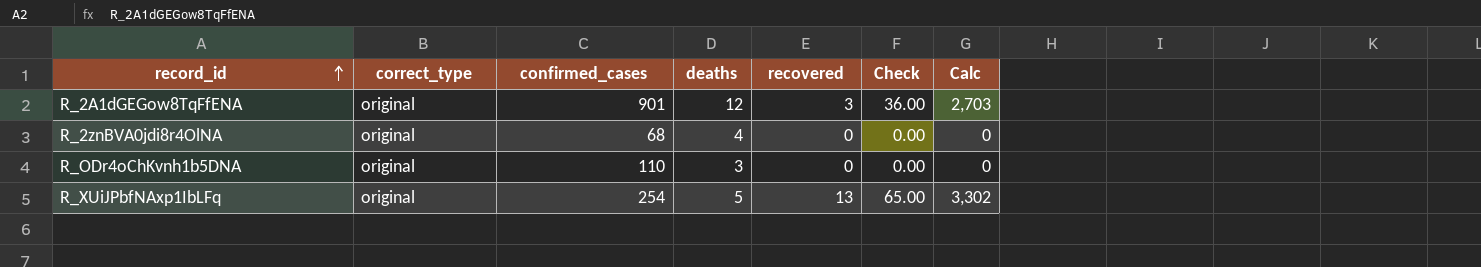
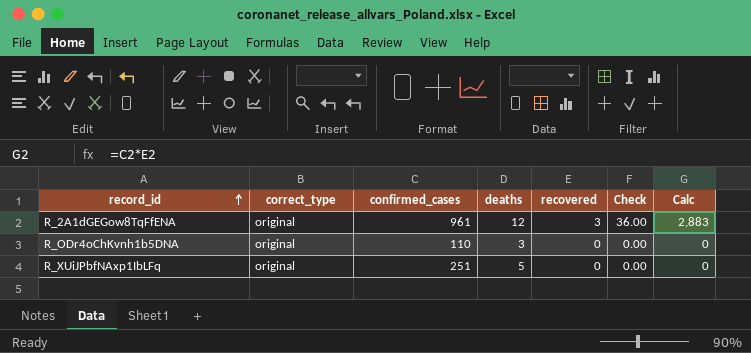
row R_2znBVA0jdi8r4OlNA: original | 68 | 4 | 0 | 0.00 | 0 -> none
R_2A1dGEGow8TqFfENA | confirmed_cases: 901 -> 961
R_2A1dGEGow8TqFfENA | Calc: 2,703 -> 2,883
R_XUiJPbfNAxp1IbLFq | confirmed_cases: 254 -> 251
R_XUiJPbfNAxp1IbLFq | recovered: 13 -> 0
R_XUiJPbfNAxp1IbLFq | Check: 65.00 -> 0.00
R_XUiJPbfNAxp1IbLFq | Calc: 3,302 -> 0

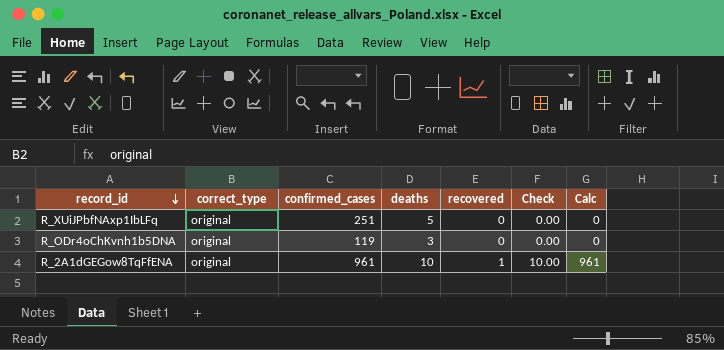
row order: record_id ascending -> record_id descending
R_ODr4oChKvnh1b5DNA | confirmed_cases: 110 -> 119
R_2A1dGEGow8TqFfENA | deaths: 12 -> 10
R_2A1dGEGow8TqFfENA | recovered: 3 -> 1
R_2A1dGEGow8TqFfENA | Check: 36.00 -> 10.00
R_2A1dGEGow8TqFfENA | Calc: 2,883 -> 961

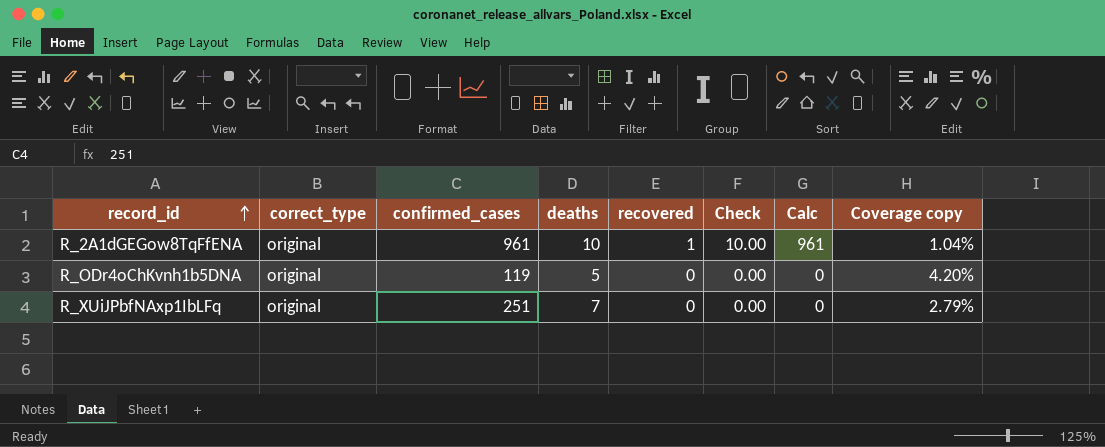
row order: record_id descending -> record_id ascending
column Coverage copy | formula: none -> [deaths] / [confirmed_cases]
R_ODr4oChKvnh1b5DNA | deaths: 3 -> 5
R_XUiJPbfNAxp1IbLFq | deaths: 5 -> 7

